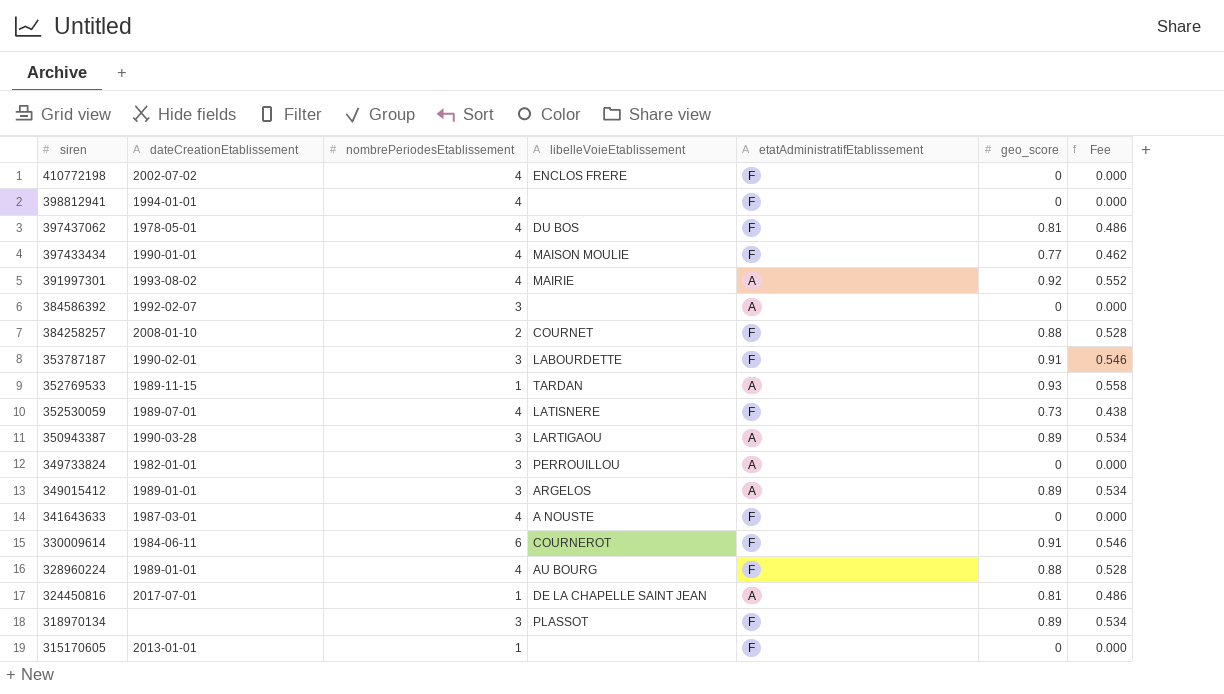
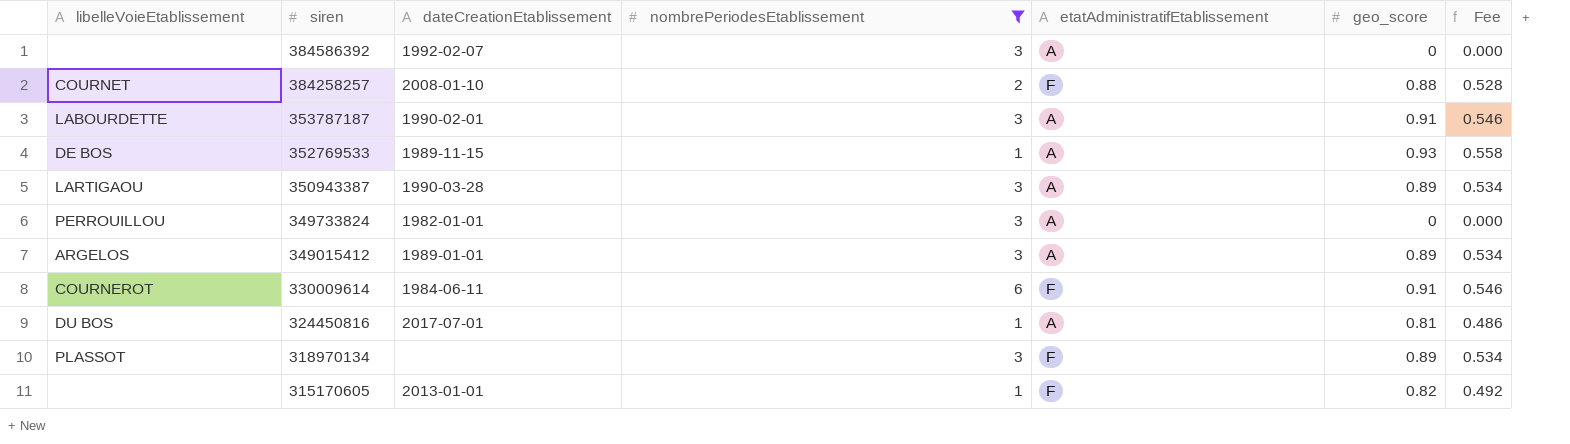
filter: none -> nombrePeriodesEtablissement != 4
column libelleVoieEtablissement | position: 4 -> 1
353787187 | etatAdministratifEtablissement: F -> A
352769533 | libelleVoieEtablissement: TARDAN -> DE BOS
324450816 | libelleVoieEtablissement: DE LA CHAPELLE SAINT JEAN -> DU BOS
315170605 | geo_score: 0 -> 0.82
315170605 | Fee: 0.000 -> 0.492

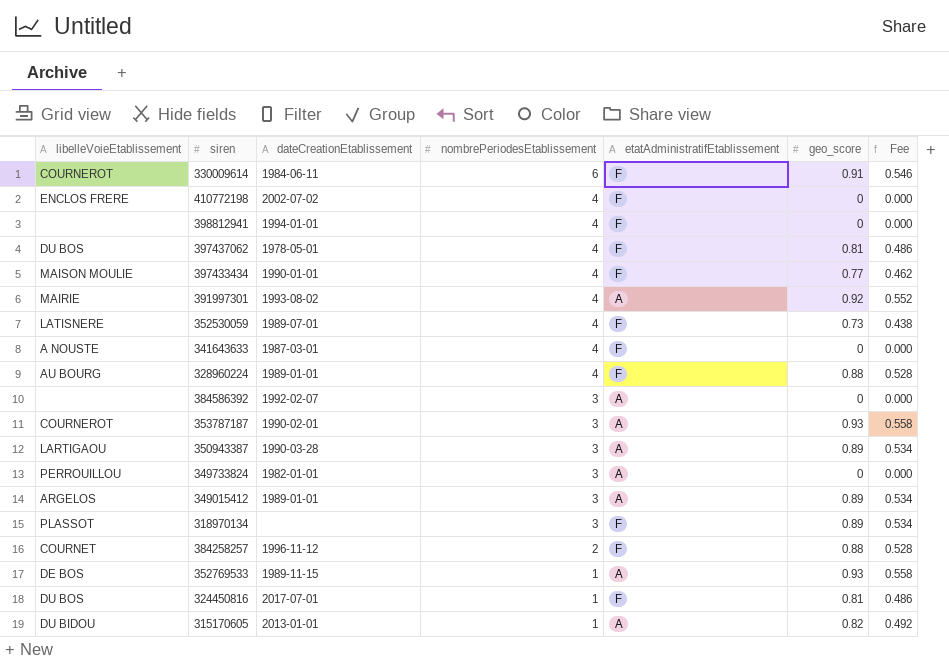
filter: nombrePeriodesEtablissement != 4 -> none
row order: siren descending -> nombrePeriodesEtablissement descending
353787187 | libelleVoieEtablissement: LABOURDETTE -> COURNEROT
353787187 | geo_score: 0.91 -> 0.93
353787187 | Fee: 0.546 -> 0.558
384258257 | dateCreationEtablissement: 2008-01-10 -> 1996-11-12
324450816 | etatAdministratifEtablissement: A -> F
315170605 | libelleVoieEtablissement: none -> DU BIDOU
315170605 | etatAdministratifEtablissement: F -> A

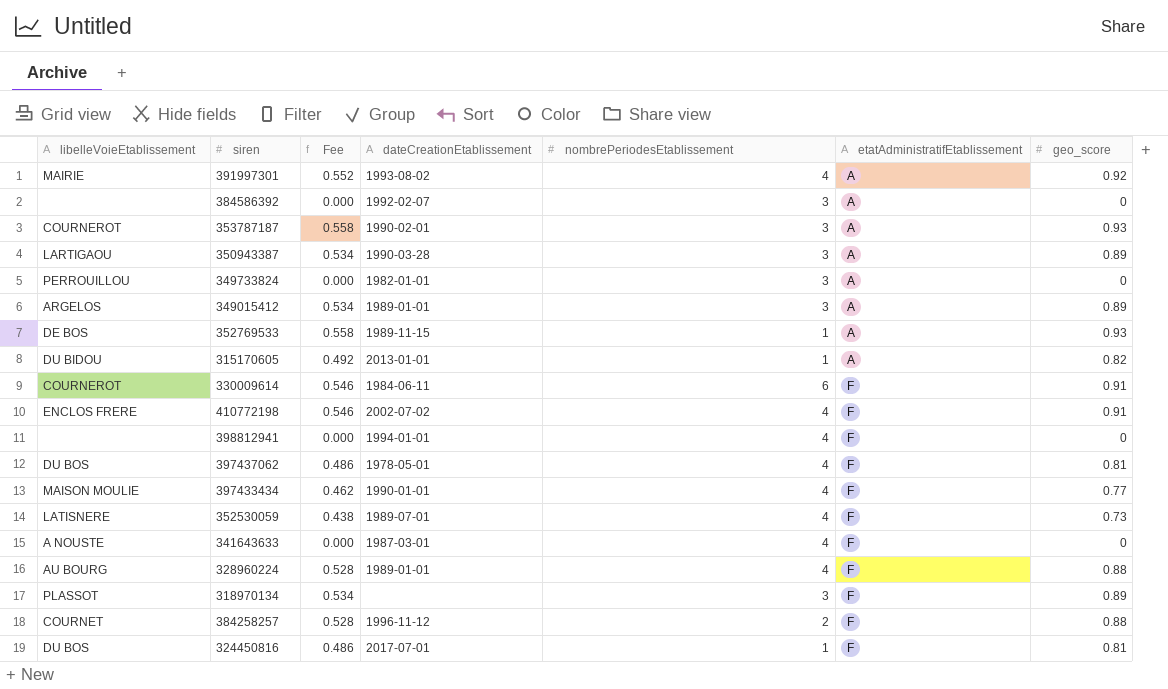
row order: nombrePeriodesEtablissement descending -> etatAdministratifEtablissement ascending
column Fee | position: 7 -> 3
410772198 | Fee: 0.000 -> 0.546
410772198 | geo_score: 0 -> 0.91

